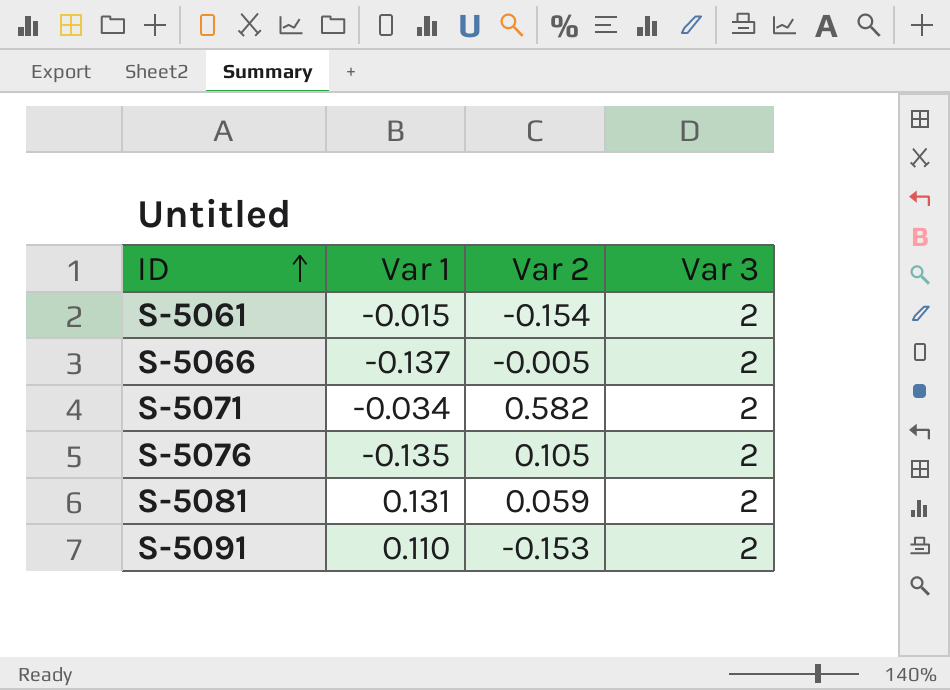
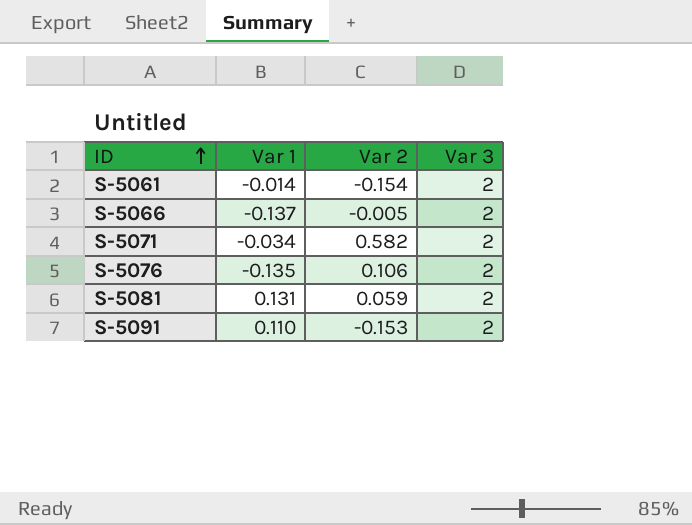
S-5061 | Var 1: -0.015 -> -0.014
S-5076 | Var 2: 0.105 -> 0.106

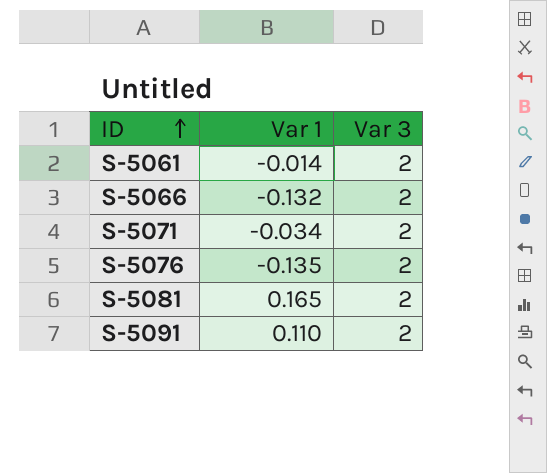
column Var 2 | position: 3 -> none
S-5066 | Var 1: -0.137 -> -0.132
S-5081 | Var 1: 0.131 -> 0.165

